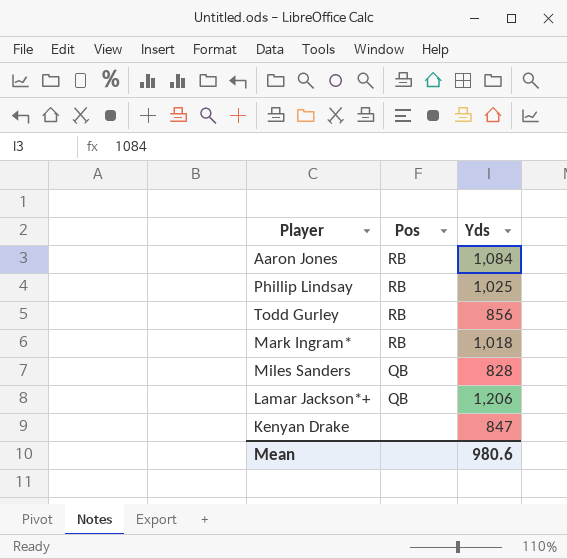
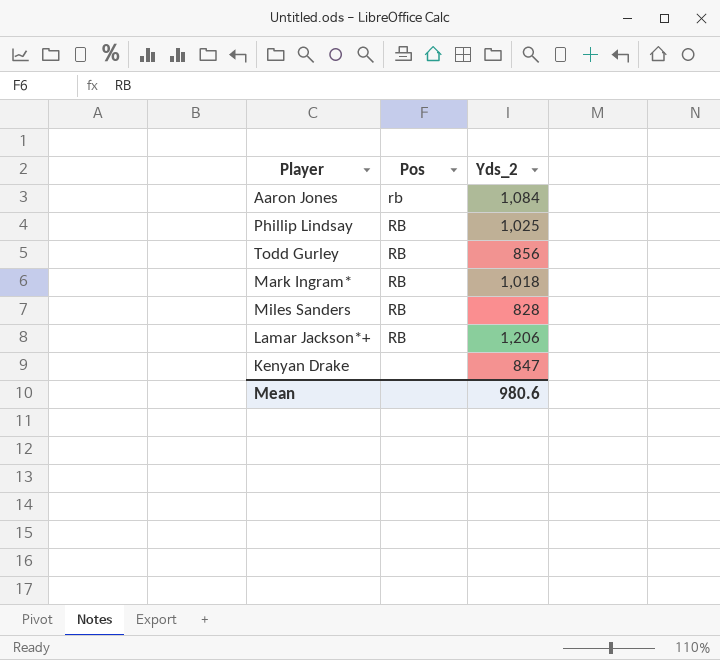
column name: Yds -> Yds_2
Aaron Jones | Pos: RB -> rb
Miles Sanders | Pos: QB -> RB
Lamar Jackson*+ | Pos: QB -> RB

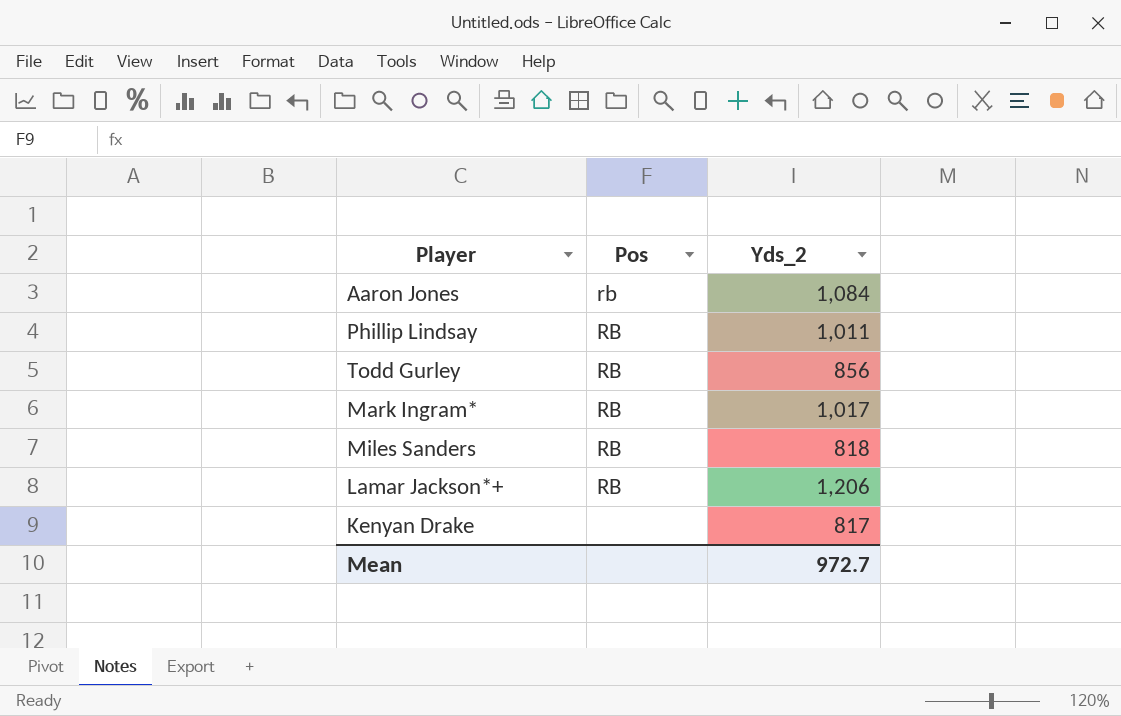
Phillip Lindsay | Yds_2: 1,025 -> 1,011
Mark Ingram* | Yds_2: 1,018 -> 1,017
Miles Sanders | Yds_2: 828 -> 818
Kenyan Drake | Yds_2: 847 -> 817
Mean | Yds_2: 980.6 -> 972.7

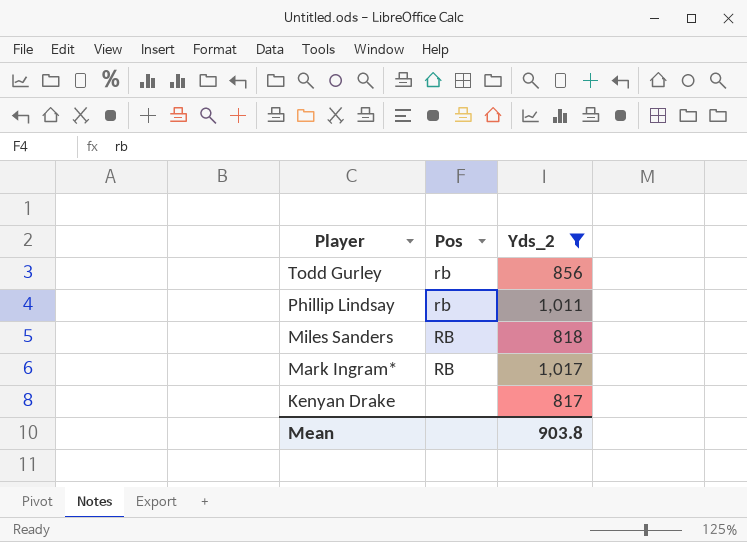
filter: none -> Yds_2 <= 1,017
row order: none -> Player descending
Todd Gurley | Pos: RB -> rb
Phillip Lindsay | Pos: RB -> rb
Mean | Yds_2: 972.7 -> 903.8

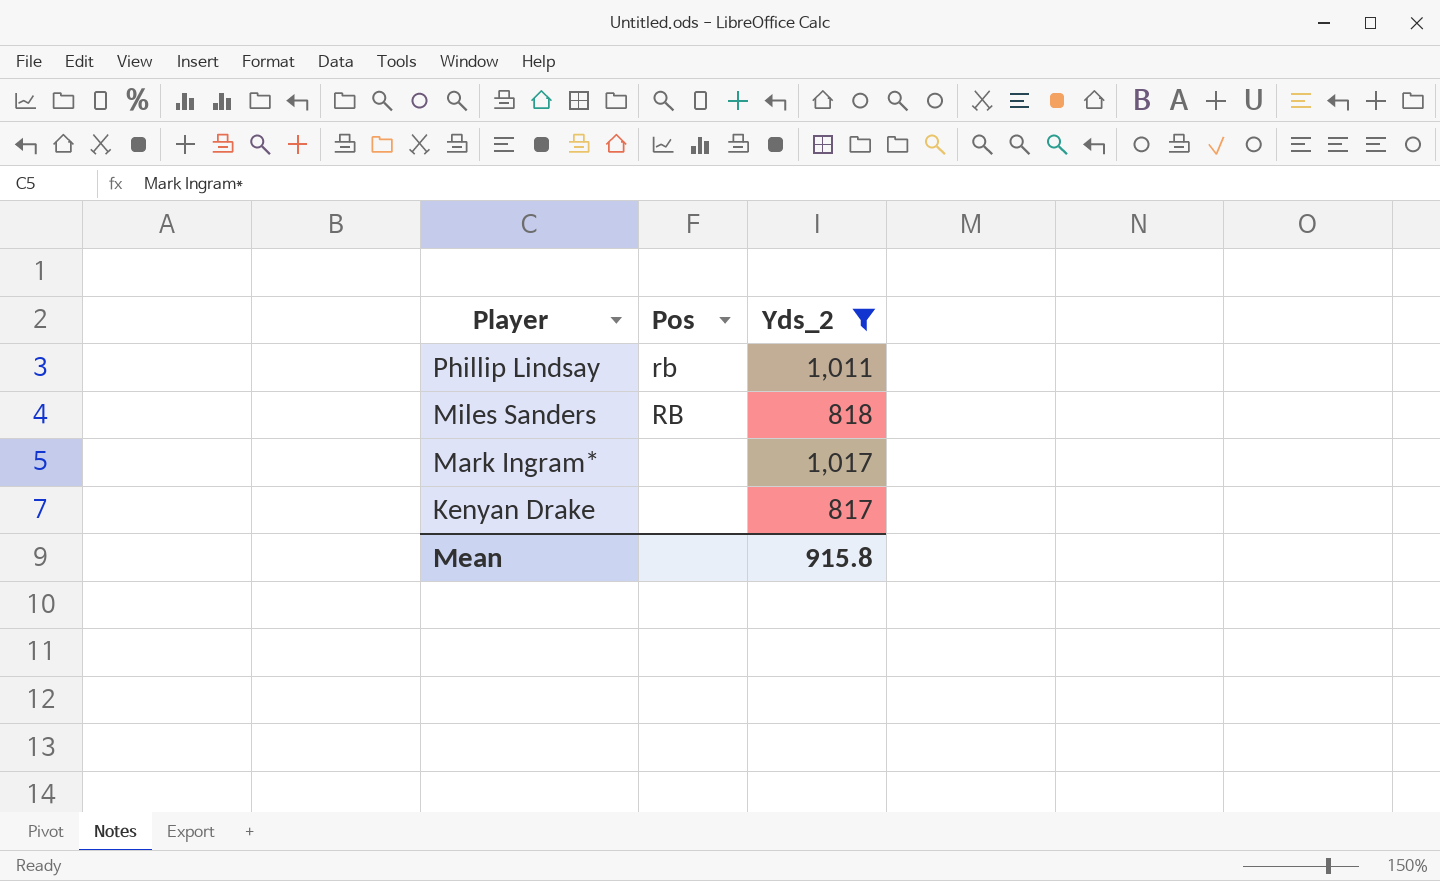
row Todd Gurley: rb | 856 -> none
Mark Ingram* | Pos: RB -> none
Mean | Yds_2: 903.8 -> 915.8

